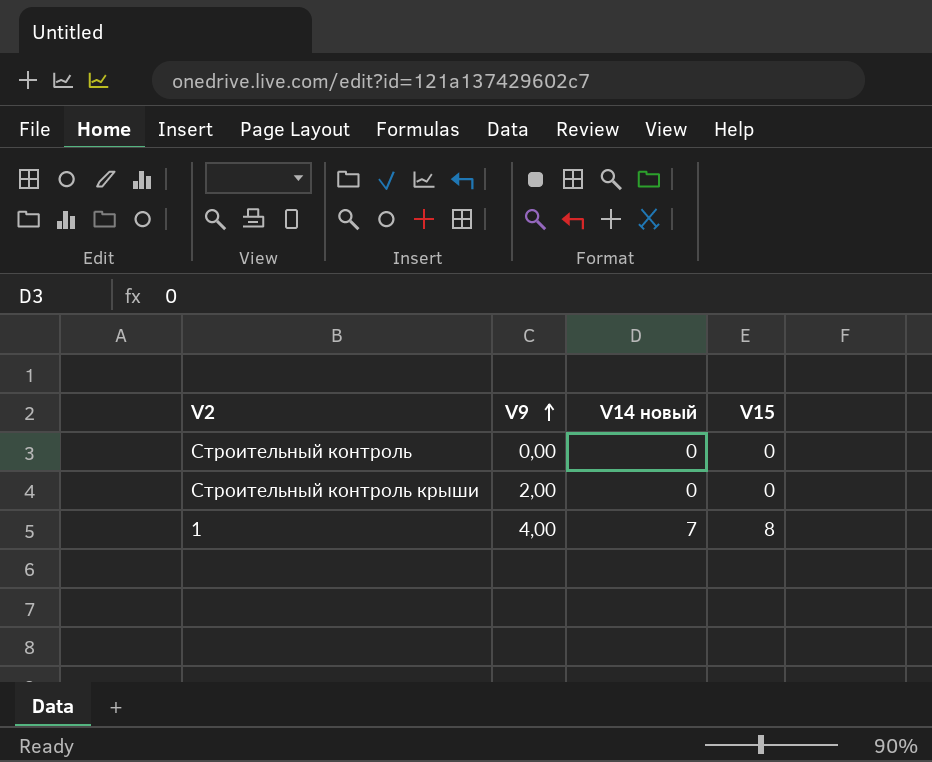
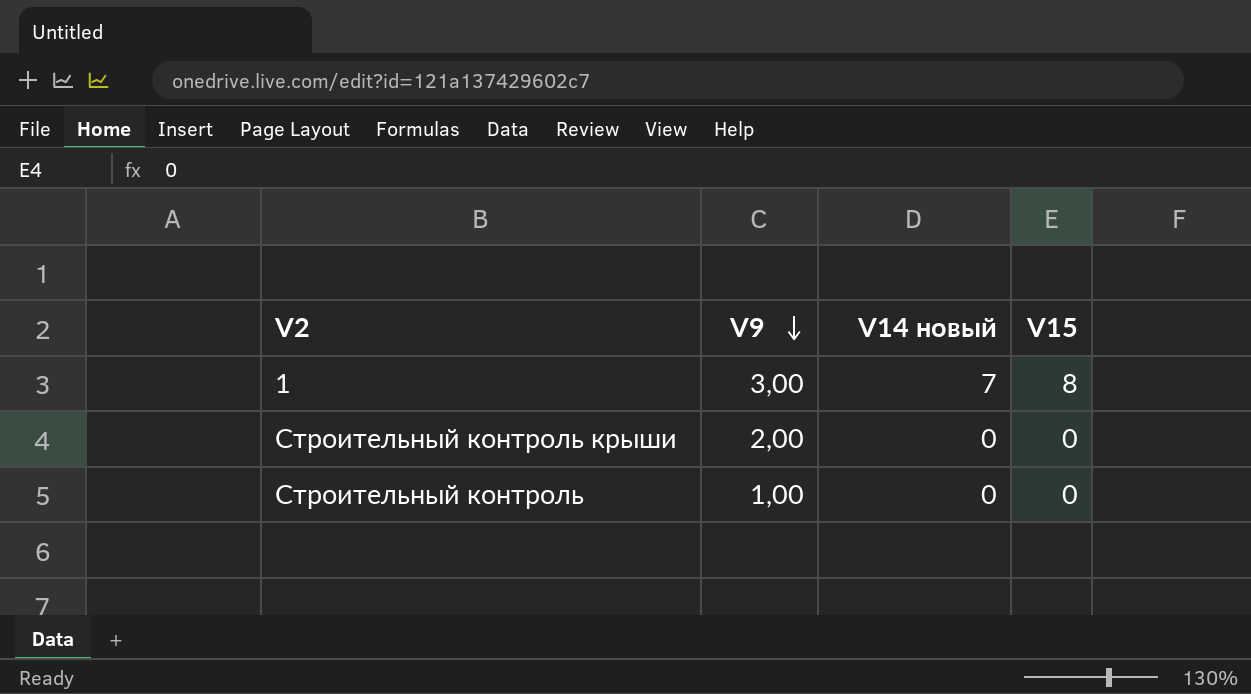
row order: V9 ascending -> V9 descending
1 | V9: 4,00 -> 3,00
Строительный контроль | V9: 0,00 -> 1,00

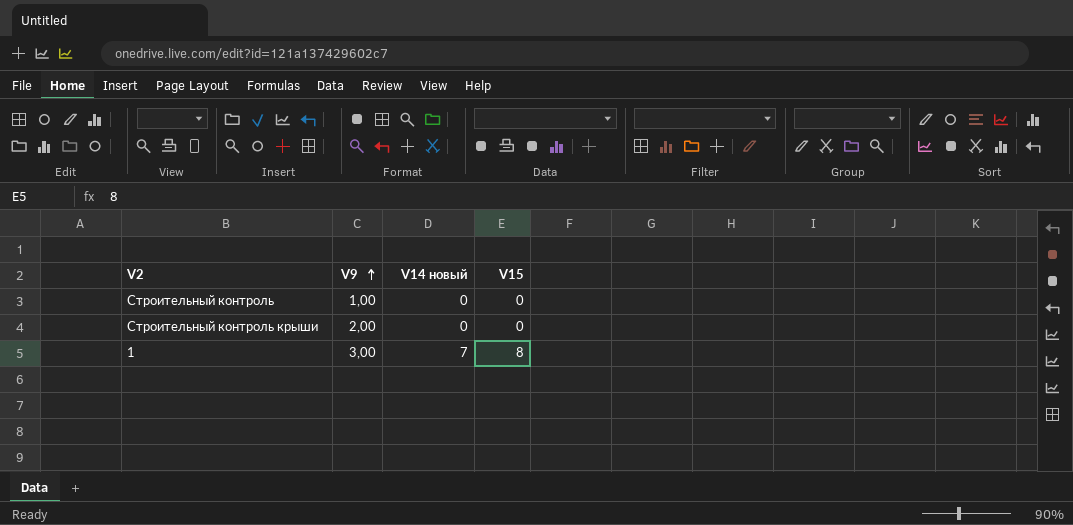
row order: V9 descending -> V9 ascending

